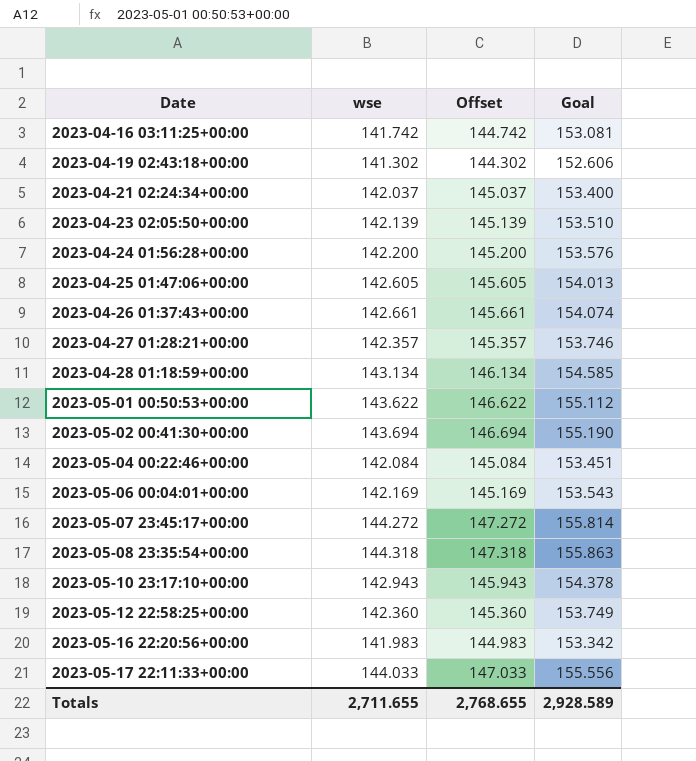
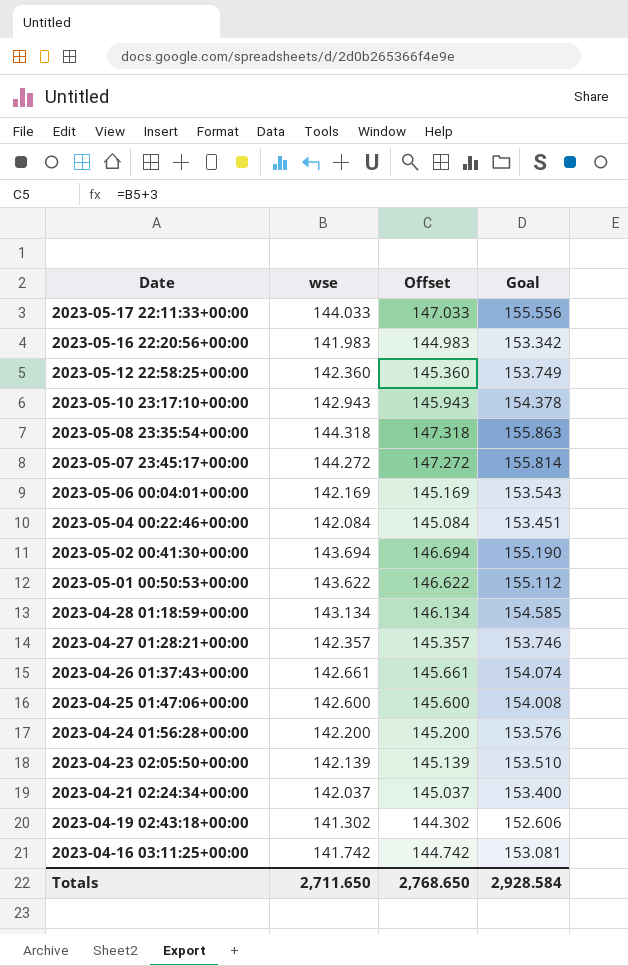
row order: Date ascending -> Date descending
2023-04-25 01:47:06+00:00 | wse: 142.605 -> 142.600
2023-04-25 01:47:06+00:00 | Offset: 145.605 -> 145.600
2023-04-25 01:47:06+00:00 | Goal: 154.013 -> 154.008
Totals | wse: 2,711.655 -> 2,711.650
Totals | Offset: 2,768.655 -> 2,768.650
Totals | Goal: 2,928.589 -> 2,928.584

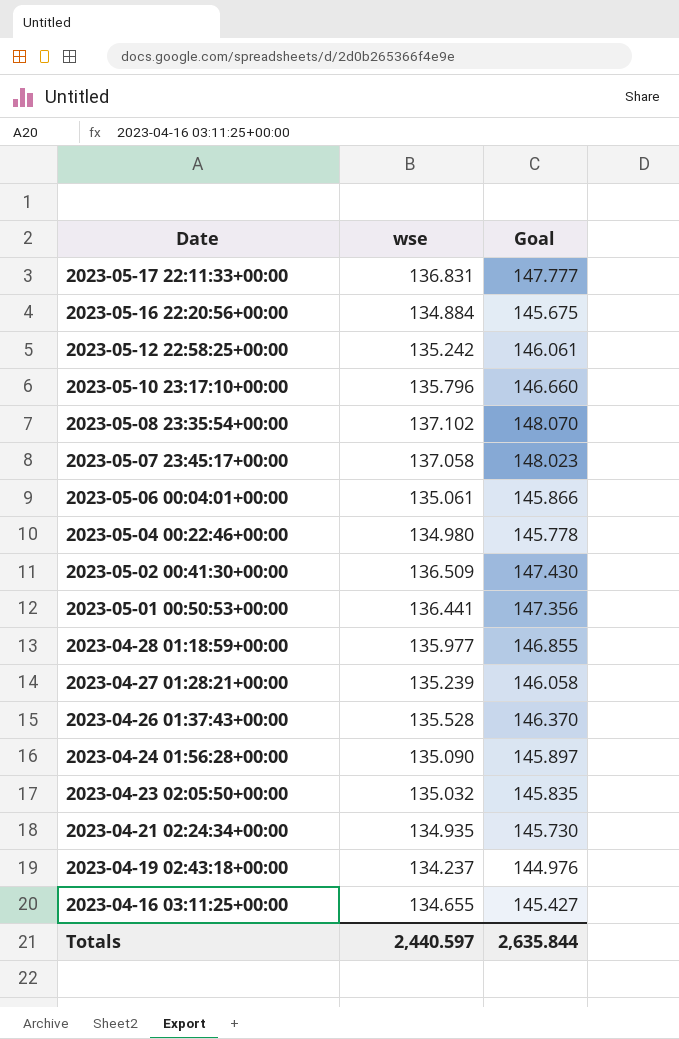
column Offset | formula: [wse] + 3 -> none
row 2023-04-25 01:47:06+00:00: 142.600 | 145.600 | 154.008 -> none
2023-05-17 22:11:33+00:00 | wse: 144.033 -> 136.831
2023-05-17 22:11:33+00:00 | Goal: 155.556 -> 147.777
2023-05-16 22:20:56+00:00 | wse: 141.983 -> 134.884
2023-05-16 22:20:56+00:00 | Goal: 153.342 -> 145.675
2023-05-12 22:58:25+00:00 | wse: 142.360 -> 135.242
2023-05-12 22:58:25+00:00 | Goal: 153.749 -> 146.061
2023-05-10 23:17:10+00:00 | wse: 142.943 -> 135.796
2023-05-10 23:17:10+00:00 | Goal: 154.378 -> 146.660
2023-05-08 23:35:54+00:00 | wse: 144.318 -> 137.102
2023-05-08 23:35:54+00:00 | Goal: 155.863 -> 148.070
2023-05-07 23:45:17+00:00 | wse: 144.272 -> 137.058
2023-05-07 23:45:17+00:00 | Goal: 155.814 -> 148.023
2023-05-06 00:04:01+00:00 | wse: 142.169 -> 135.061
2023-05-06 00:04:01+00:00 | Goal: 153.543 -> 145.866
2023-05-04 00:22:46+00:00 | wse: 142.084 -> 134.980
2023-05-04 00:22:46+00:00 | Goal: 153.451 -> 145.778
2023-05-02 00:41:30+00:00 | wse: 143.694 -> 136.509
2023-05-02 00:41:30+00:00 | Goal: 155.190 -> 147.430
2023-05-01 00:50:53+00:00 | wse: 143.622 -> 136.441
2023-05-01 00:50:53+00:00 | Goal: 155.112 -> 147.356
2023-04-28 01:18:59+00:00 | wse: 143.134 -> 135.977
2023-04-28 01:18:59+00:00 | Goal: 154.585 -> 146.855
2023-04-27 01:28:21+00:00 | wse: 142.357 -> 135.239
2023-04-27 01:28:21+00:00 | Goal: 153.746 -> 146.058
2023-04-26 01:37:43+00:00 | wse: 142.661 -> 135.528
2023-04-26 01:37:43+00:00 | Goal: 154.074 -> 146.370
2023-04-24 01:56:28+00:00 | wse: 142.200 -> 135.090
2023-04-24 01:56:28+00:00 | Goal: 153.576 -> 145.897
2023-04-23 02:05:50+00:00 | wse: 142.139 -> 135.032
2023-04-23 02:05:50+00:00 | Goal: 153.510 -> 145.835
2023-04-21 02:24:34+00:00 | wse: 142.037 -> 134.935
2023-04-21 02:24:34+00:00 | Goal: 153.400 -> 145.730
2023-04-19 02:43:18+00:00 | wse: 141.302 -> 134.237
2023-04-19 02:43:18+00:00 | Goal: 152.606 -> 144.976
2023-04-16 03:11:25+00:00 | wse: 141.742 -> 134.655
2023-04-16 03:11:25+00:00 | Goal: 153.081 -> 145.427
Totals | wse: 2,711.650 -> 2,440.597
Totals | Goal: 2,928.584 -> 2,635.844

